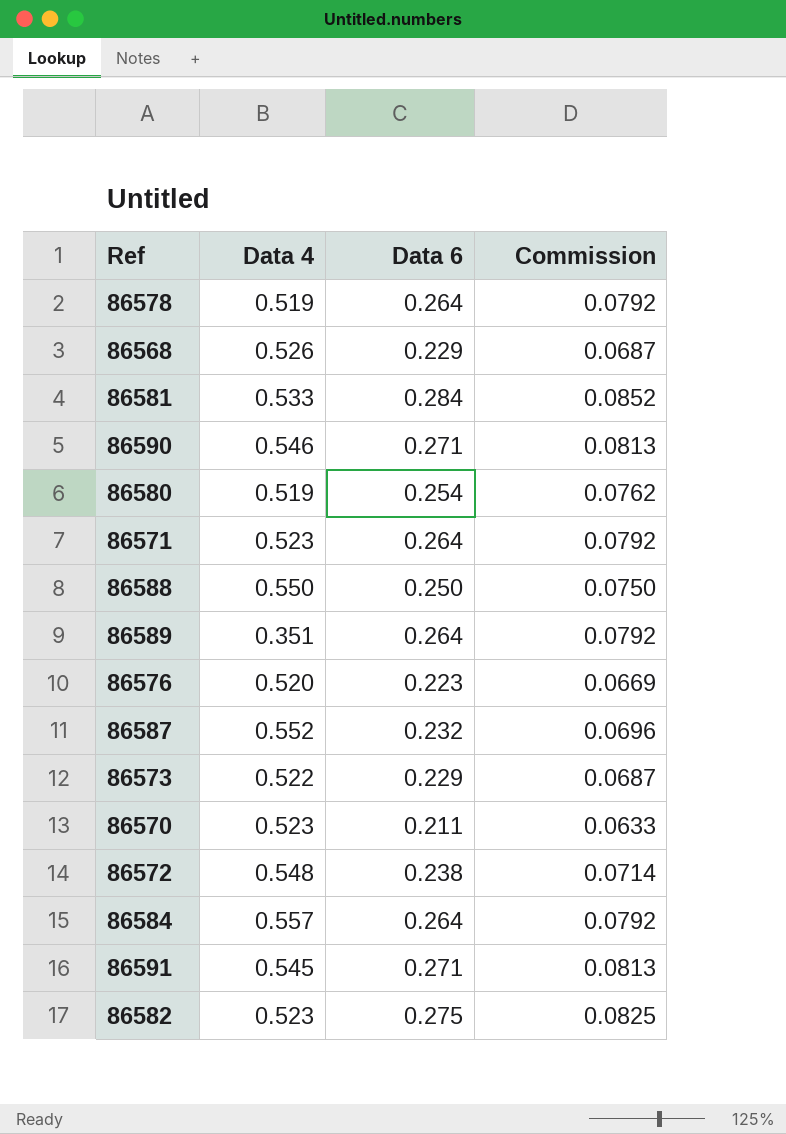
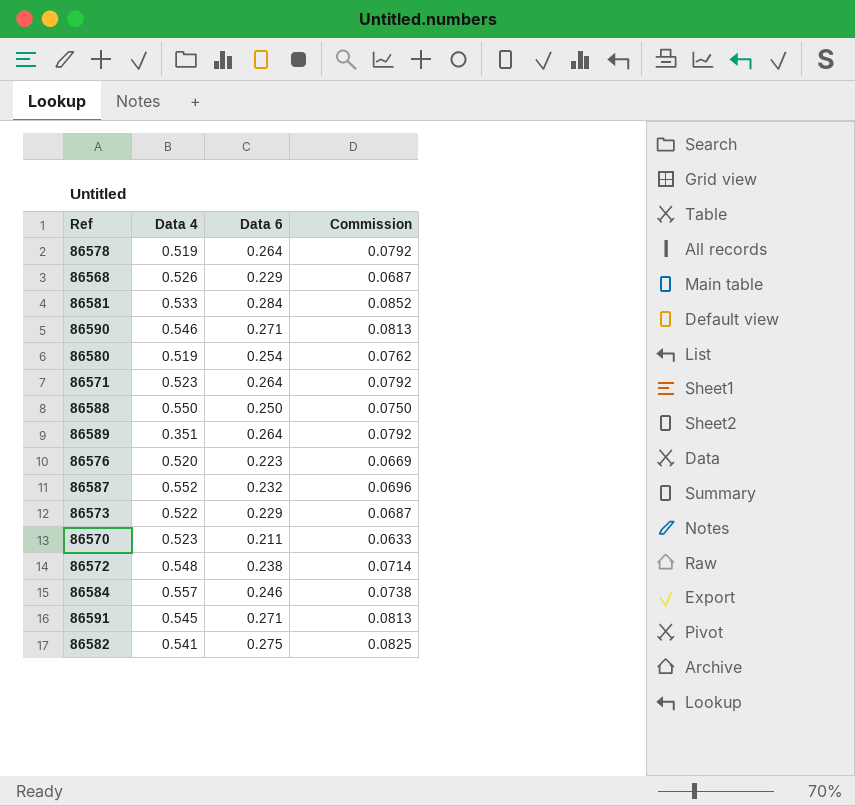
86584 | Data 6: 0.264 -> 0.246
86584 | Commission: 0.0792 -> 0.0738
86582 | Data 4: 0.523 -> 0.541

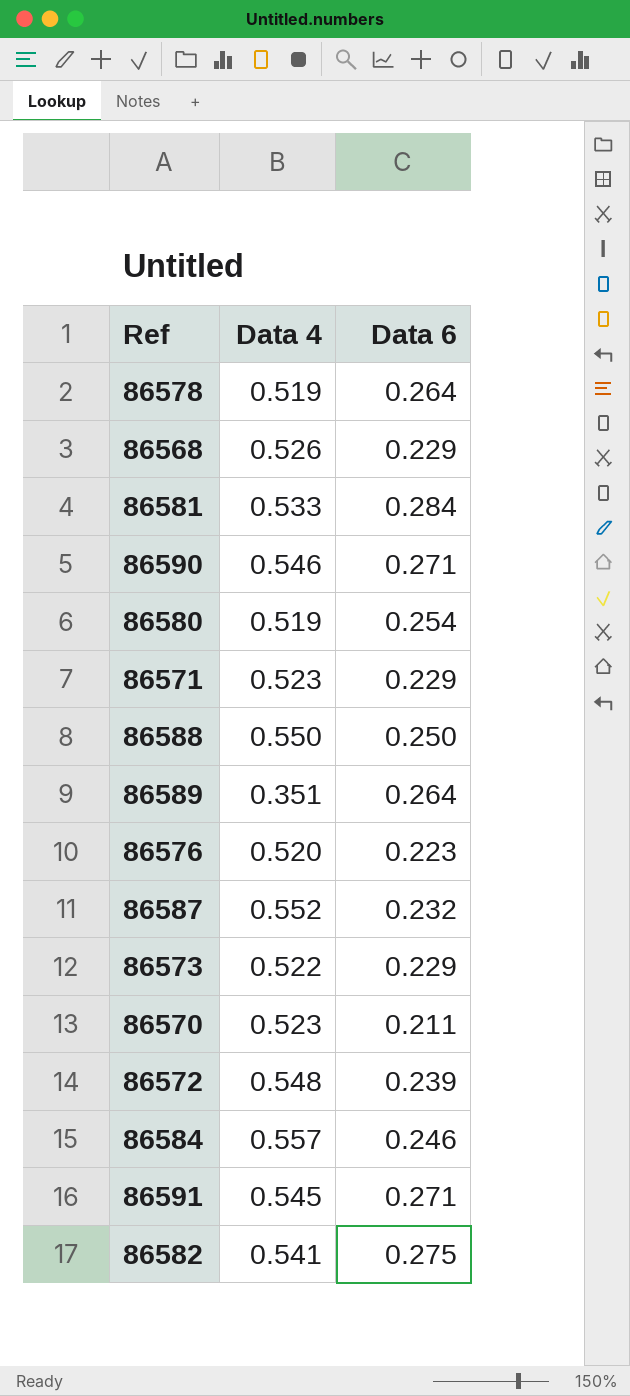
column Commission | formula: [Data 6] * 0.3 -> none
86571 | Data 6: 0.264 -> 0.229
86572 | Data 6: 0.238 -> 0.239

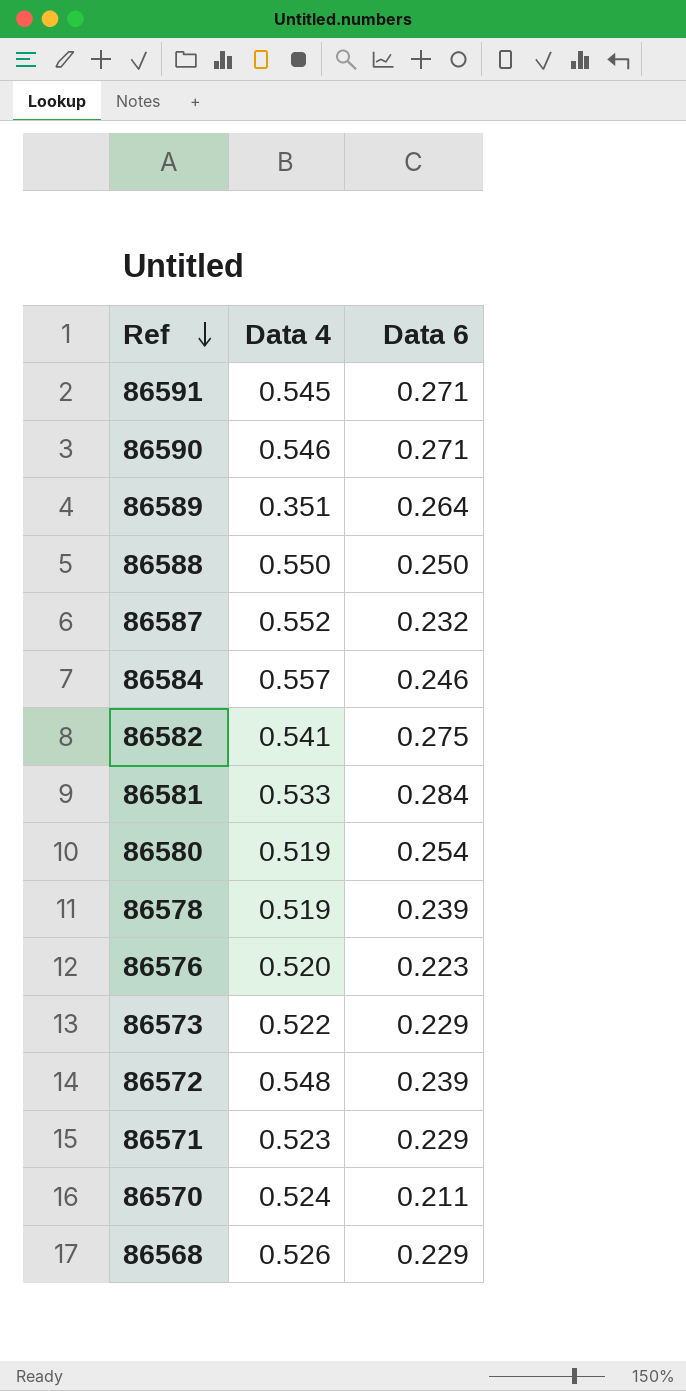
row order: none -> Ref descending
86578 | Data 6: 0.264 -> 0.239
86570 | Data 4: 0.523 -> 0.524

